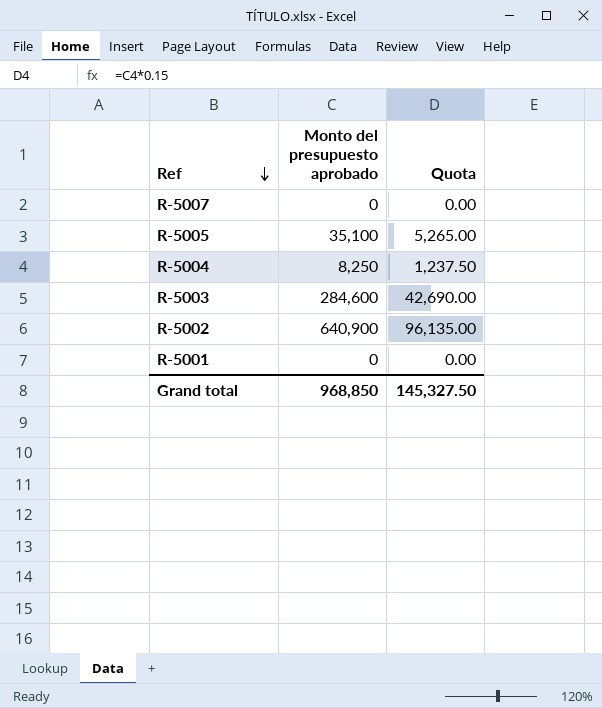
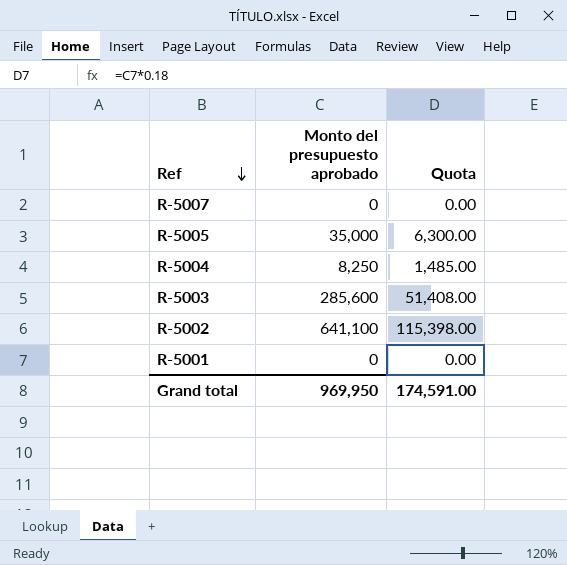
column Quota | formula: [Monto del presupuesto aprobado] * 0.15 -> [Monto del presupuesto aprobado] * 0.18
R-5005 | Monto del presupuesto aprobado: 35,100 -> 35,000
R-5003 | Monto del presupuesto aprobado: 284,600 -> 285,600
R-5002 | Monto del presupuesto aprobado: 640,900 -> 641,100
Grand total | Monto del presupuesto aprobado: 968,850 -> 969,950
Grand total | Quota: 145,327.50 -> 174,591.00

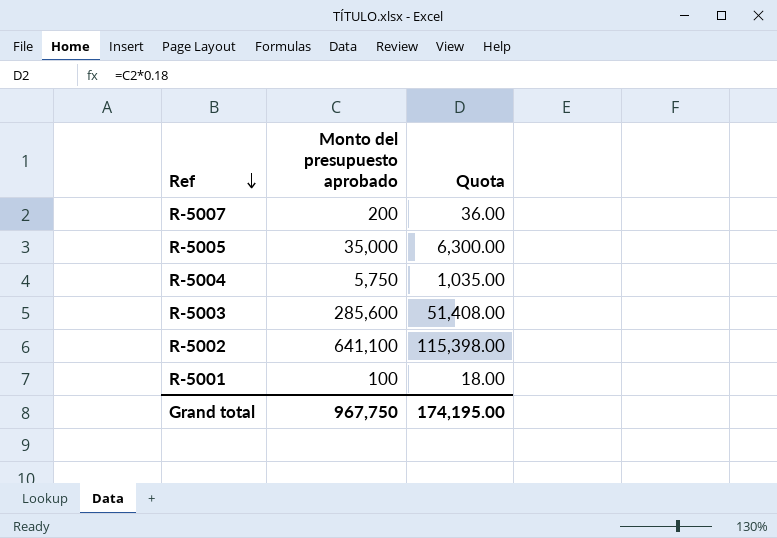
R-5007 | Monto del presupuesto aprobado: 0 -> 200
R-5007 | Quota: 0.00 -> 36.00
R-5004 | Monto del presupuesto aprobado: 8,250 -> 5,750
R-5004 | Quota: 1,485.00 -> 1,035.00
R-5001 | Monto del presupuesto aprobado: 0 -> 100
R-5001 | Quota: 0.00 -> 18.00
Grand total | Monto del presupuesto aprobado: 969,950 -> 967,750
Grand total | Quota: 174,591.00 -> 174,195.00

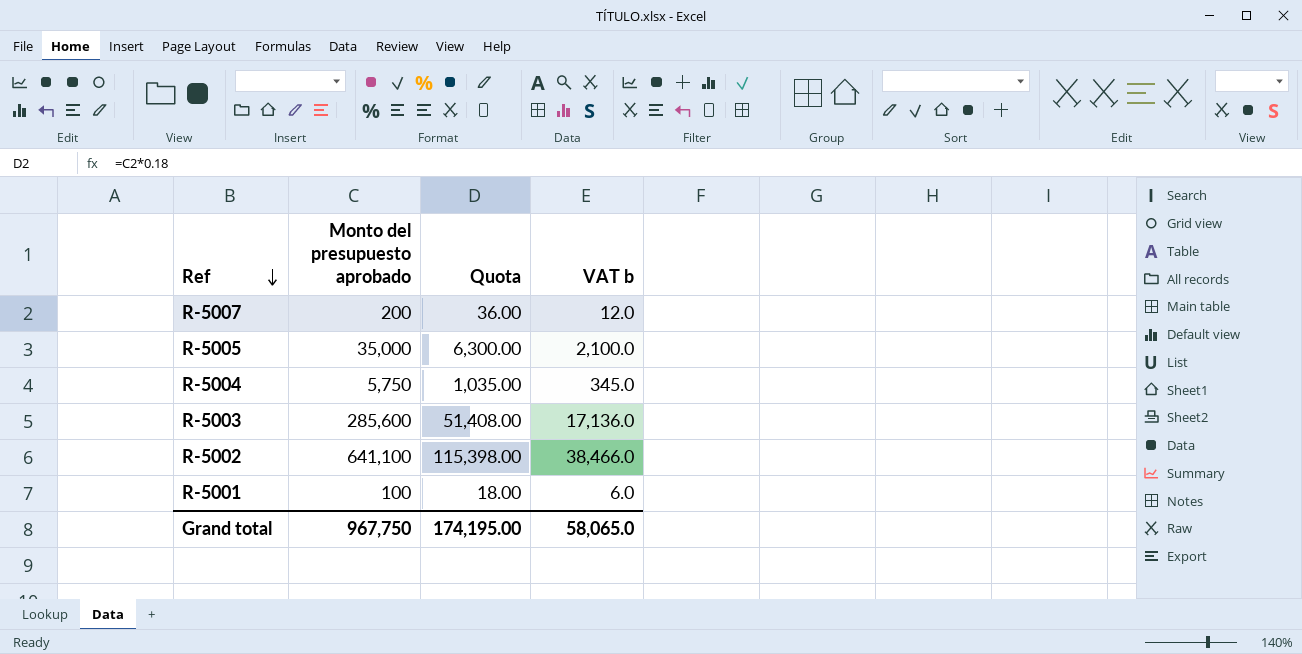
column VAT b | formula: none -> [Monto del presupuesto aprobado] * 0.06

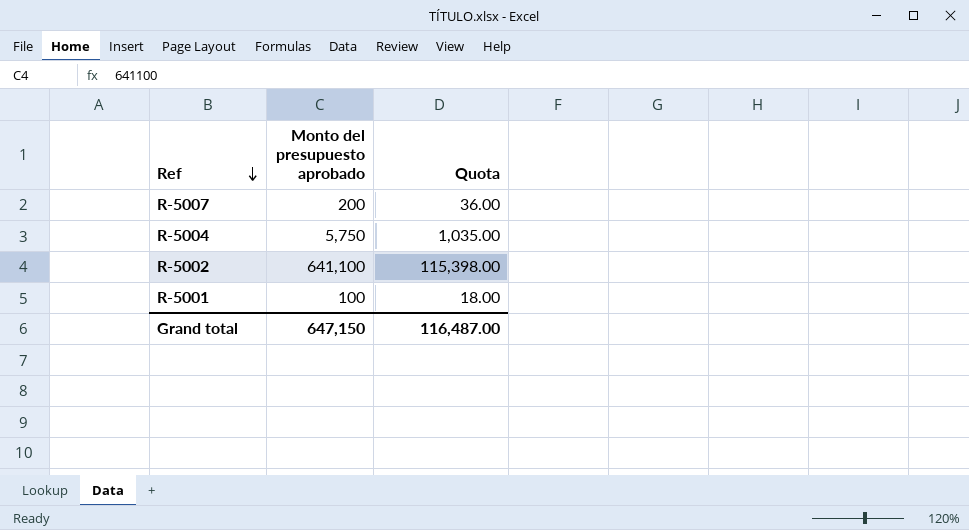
column VAT b | formula: [Monto del presupuesto aprobado] * 0.06 -> none
row R-5005: 35,000 | 6,300.00 | 2,100.0 -> none
row R-5003: 285,600 | 51,408.00 | 17,136.0 -> none
Grand total | Monto del presupuesto aprobado: 967,750 -> 647,150
Grand total | Quota: 174,195.00 -> 116,487.00

